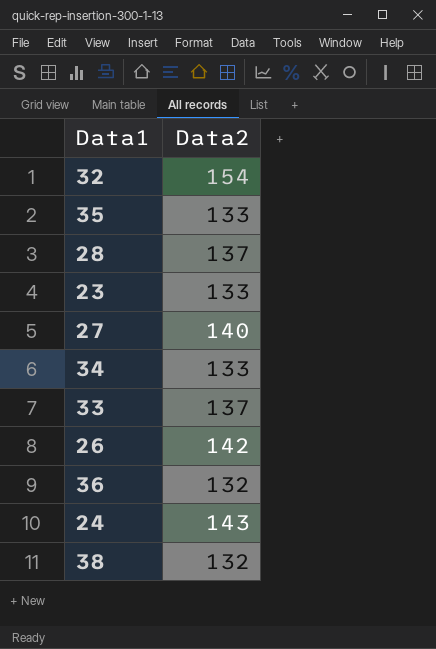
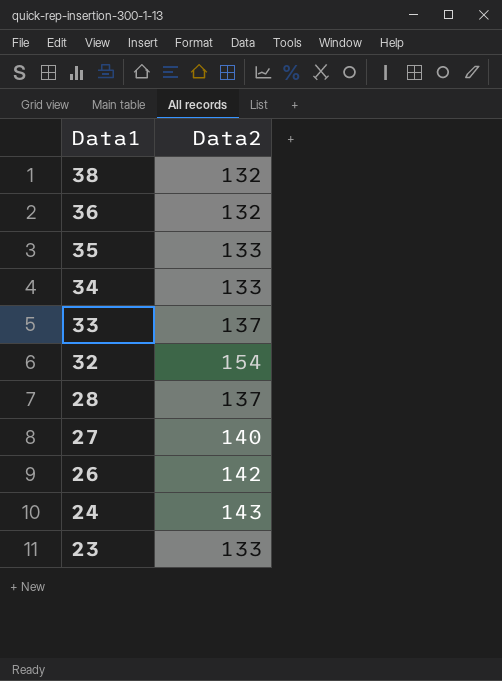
row order: none -> Data1 descending

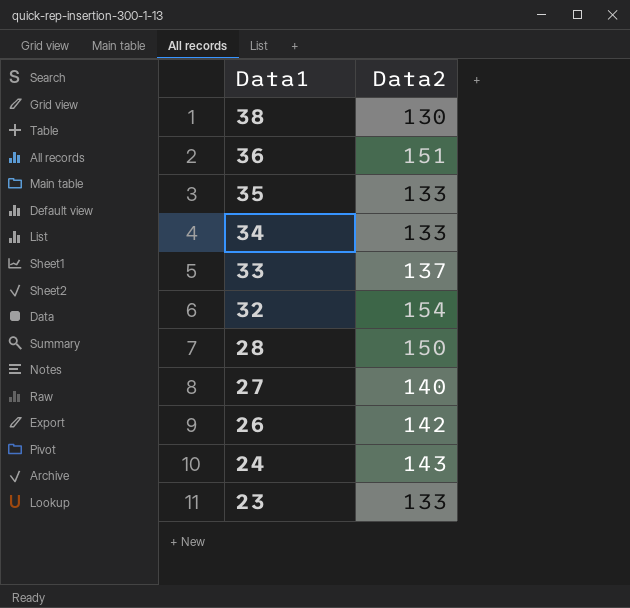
38 | Data2: 132 -> 130
36 | Data2: 132 -> 151
28 | Data2: 137 -> 150

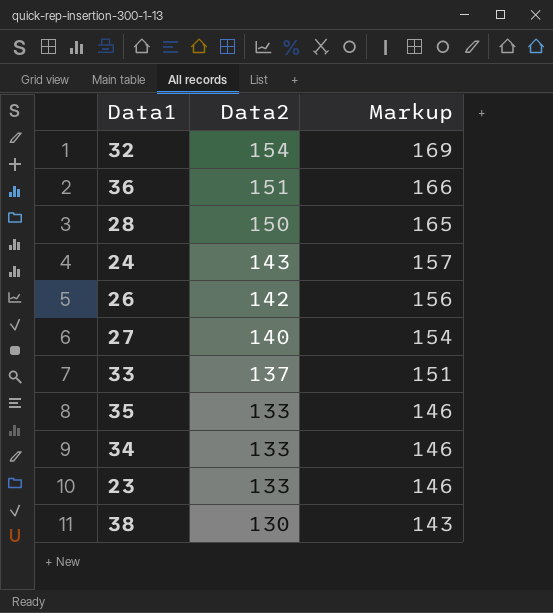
row order: Data1 descending -> Data2 descending
column Markup | formula: none -> [Data2] * 1.1

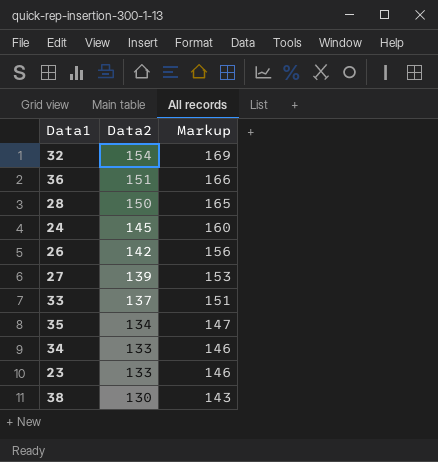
24 | Data2: 143 -> 145
24 | Markup: 157 -> 160
27 | Data2: 140 -> 139
27 | Markup: 154 -> 153
35 | Data2: 133 -> 134
35 | Markup: 146 -> 147

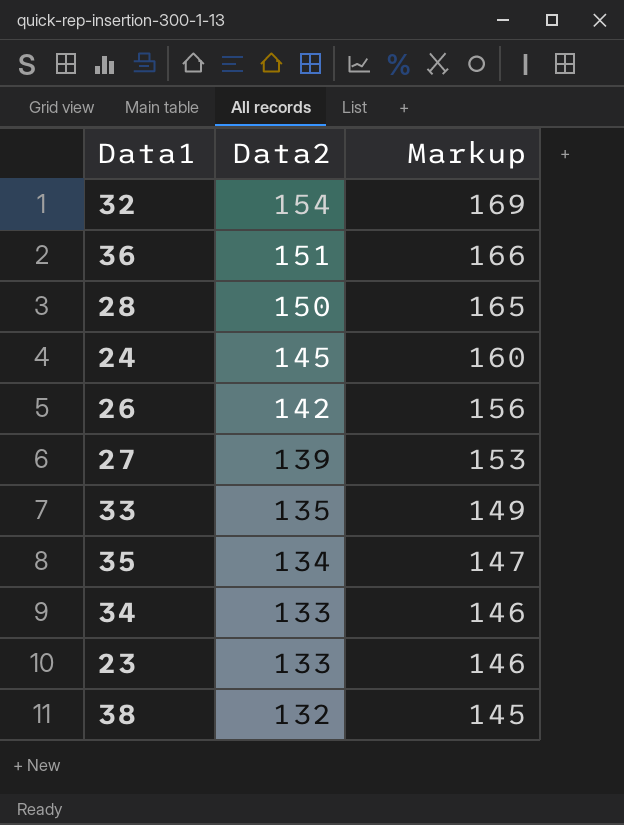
33 | Data2: 137 -> 135
33 | Markup: 151 -> 149
38 | Data2: 130 -> 132
38 | Markup: 143 -> 145

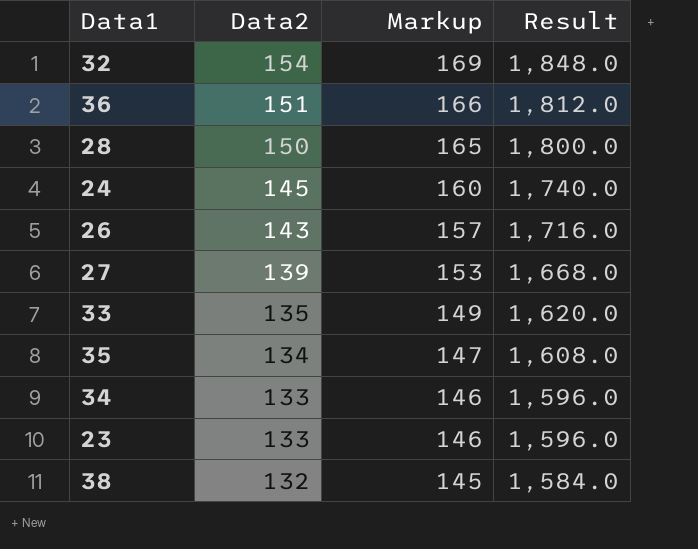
column Result | formula: none -> [Data2] * 12
26 | Data2: 142 -> 143
26 | Markup: 156 -> 157

